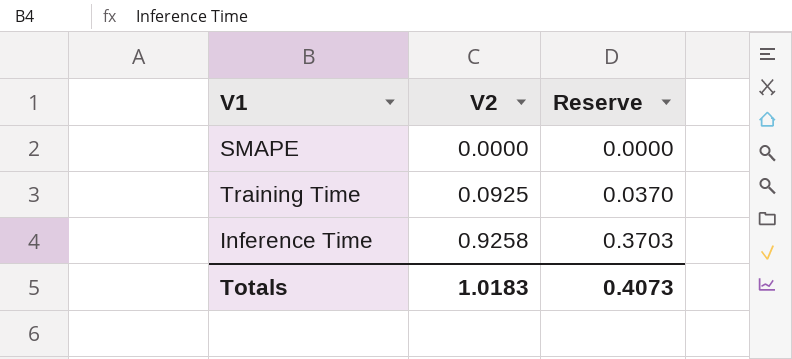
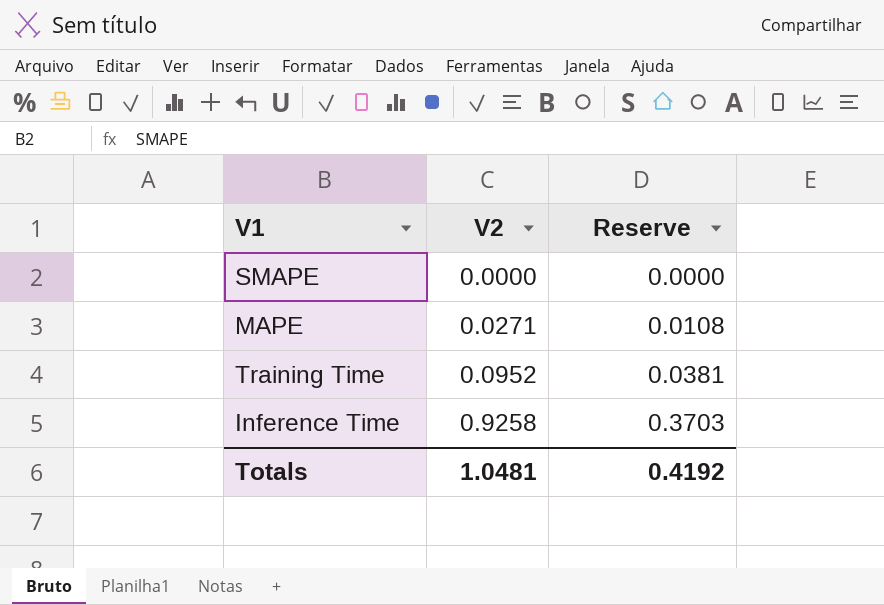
row MAPE: none -> 0.0271 | 0.0108
Training Time | V2: 0.0925 -> 0.0952
Training Time | Reserve: 0.0370 -> 0.0381
Totals | V2: 1.0183 -> 1.0481
Totals | Reserve: 0.4073 -> 0.4192

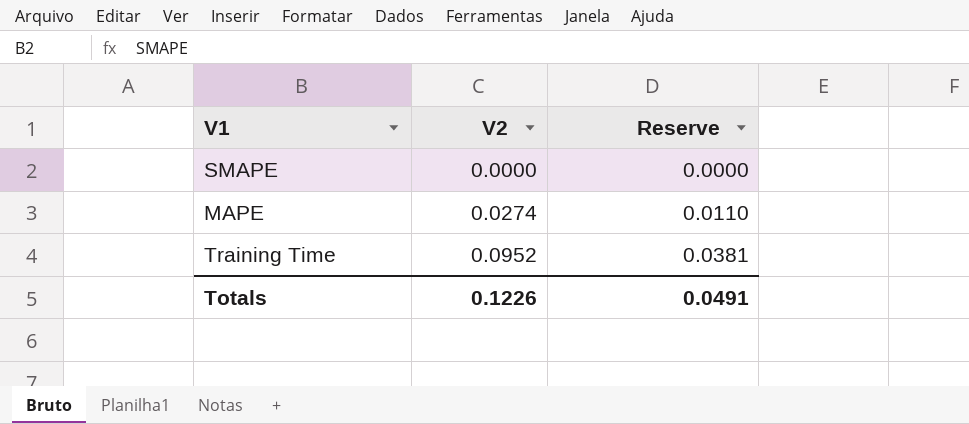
row Inference Time: 0.9258 | 0.3703 -> none
MAPE | V2: 0.0271 -> 0.0274
MAPE | Reserve: 0.0108 -> 0.0110
Totals | V2: 1.0481 -> 0.1226
Totals | Reserve: 0.4192 -> 0.0491

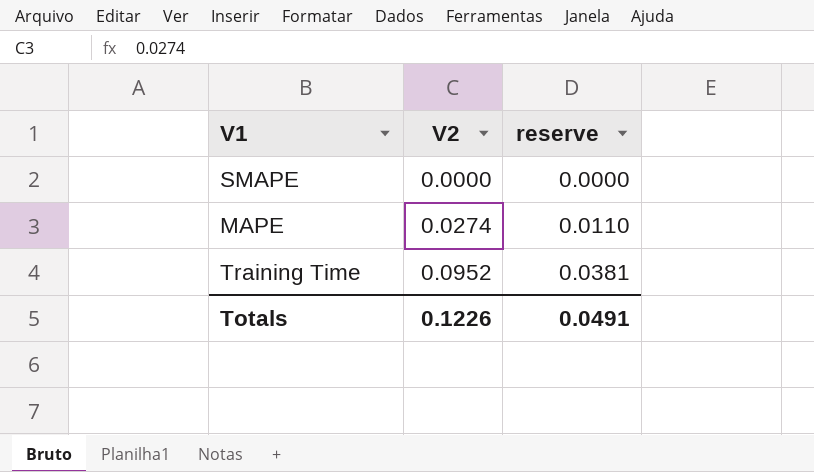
column name: Reserve -> reserve

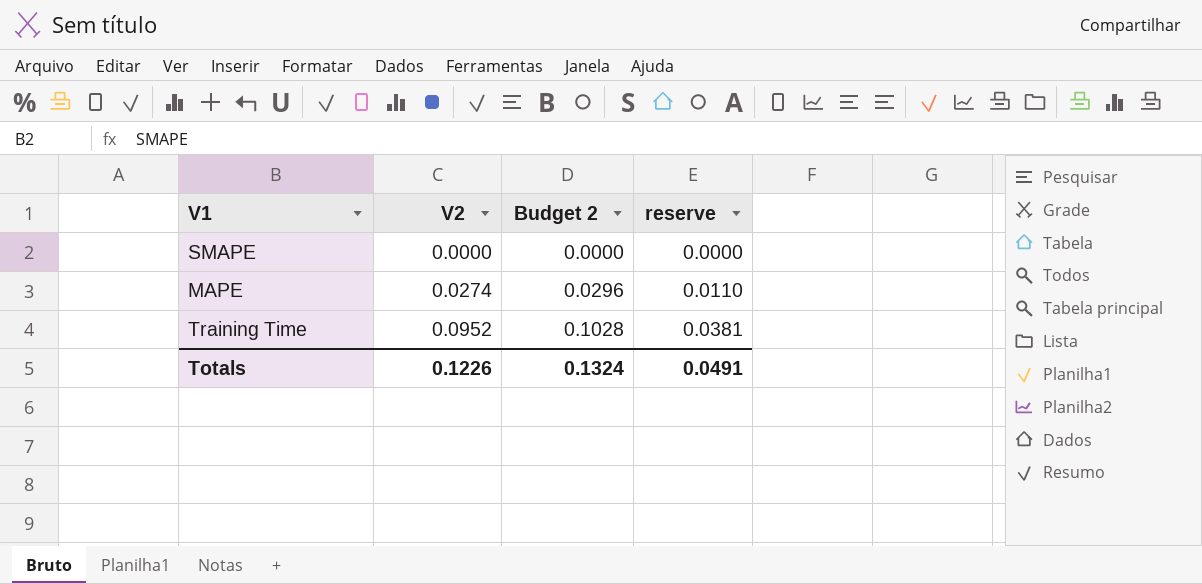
column Budget 2 | formula: none -> [V2] * 1.08

